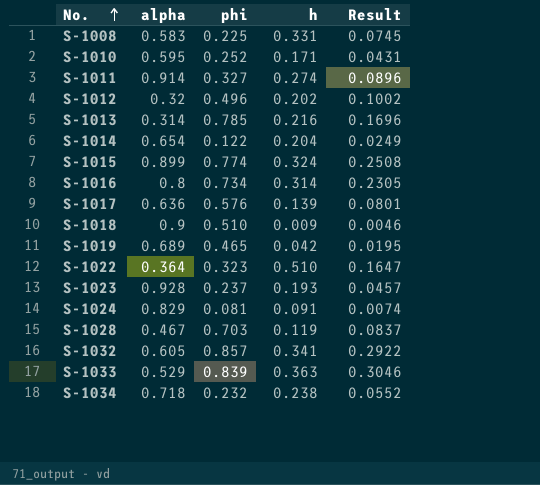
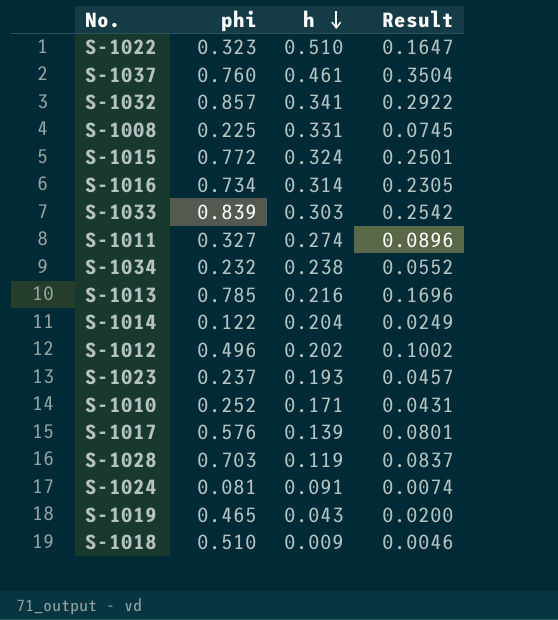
row order: No. ascending -> h descending
column alpha | position: 2 -> none
row S-1037: none -> 0.760 | 0.461 | 0.3504
S-1015 | phi: 0.774 -> 0.772
S-1015 | Result: 0.2508 -> 0.2501
S-1033 | h: 0.363 -> 0.303
S-1033 | Result: 0.3046 -> 0.2542
S-1019 | h: 0.042 -> 0.043
S-1019 | Result: 0.0195 -> 0.0200

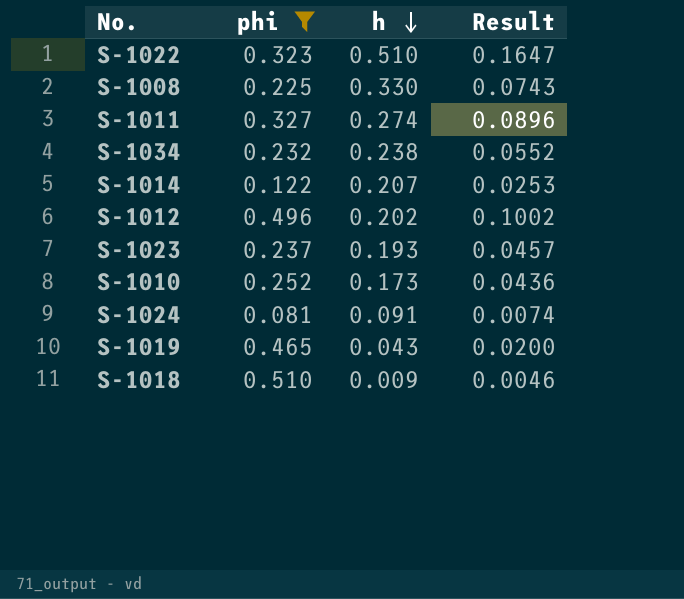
filter: none -> phi <= 0.510
S-1008 | h: 0.331 -> 0.330
S-1008 | Result: 0.0745 -> 0.0743
S-1014 | h: 0.204 -> 0.207
S-1014 | Result: 0.0249 -> 0.0253
S-1010 | h: 0.171 -> 0.173
S-1010 | Result: 0.0431 -> 0.0436

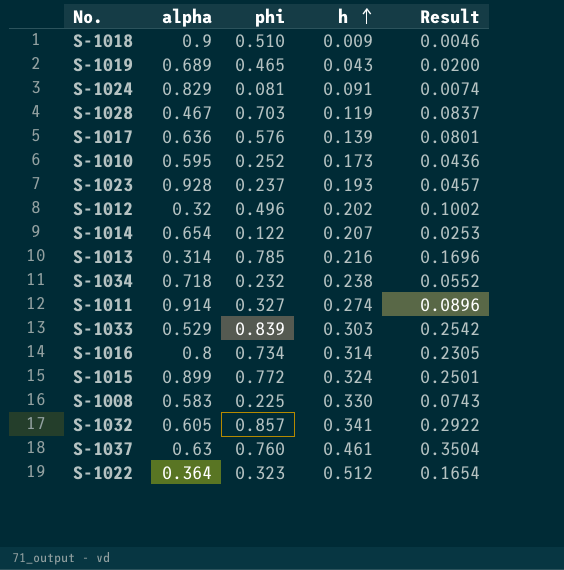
filter: phi <= 0.510 -> none
row order: h descending -> h ascending
column alpha | position: none -> 2
S-1022 | h: 0.510 -> 0.512
S-1022 | Result: 0.1647 -> 0.1654

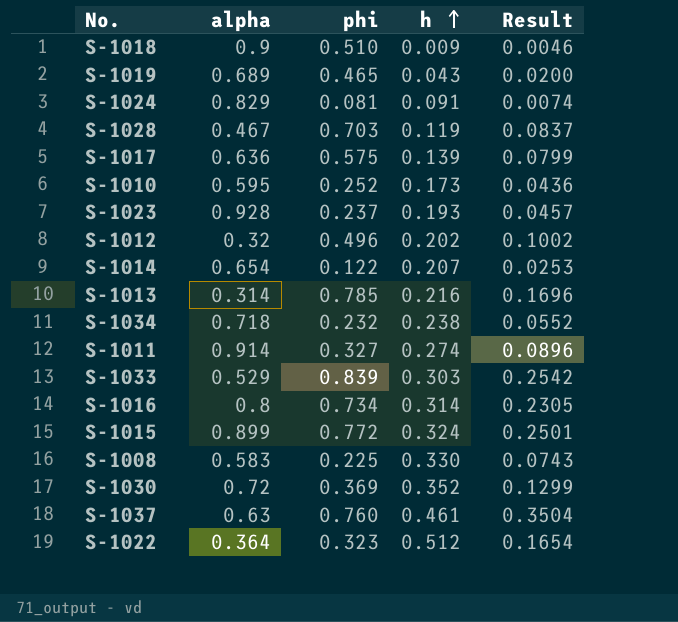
row S-1032: 0.605 | 0.857 | 0.341 | 0.2922 -> none
S-1017 | phi: 0.576 -> 0.575
S-1017 | Result: 0.0801 -> 0.0799
row S-1030: none -> 0.72 | 0.369 | 0.352 | 0.1299

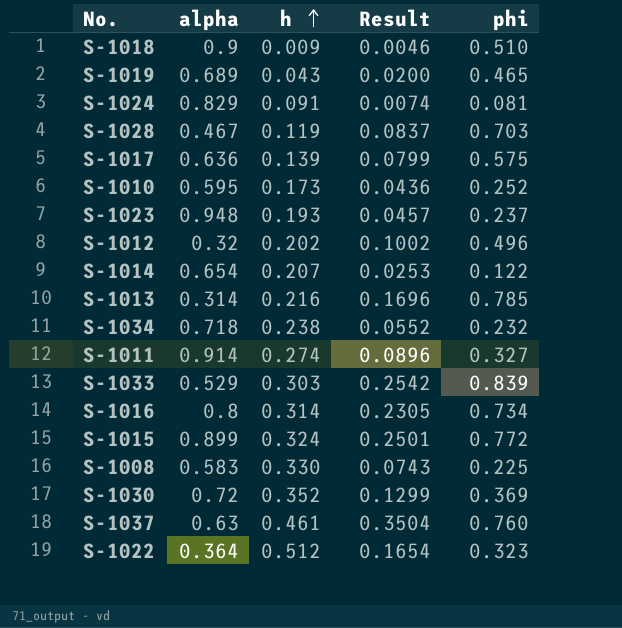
column phi | position: 3 -> 5
S-1023 | alpha: 0.928 -> 0.948

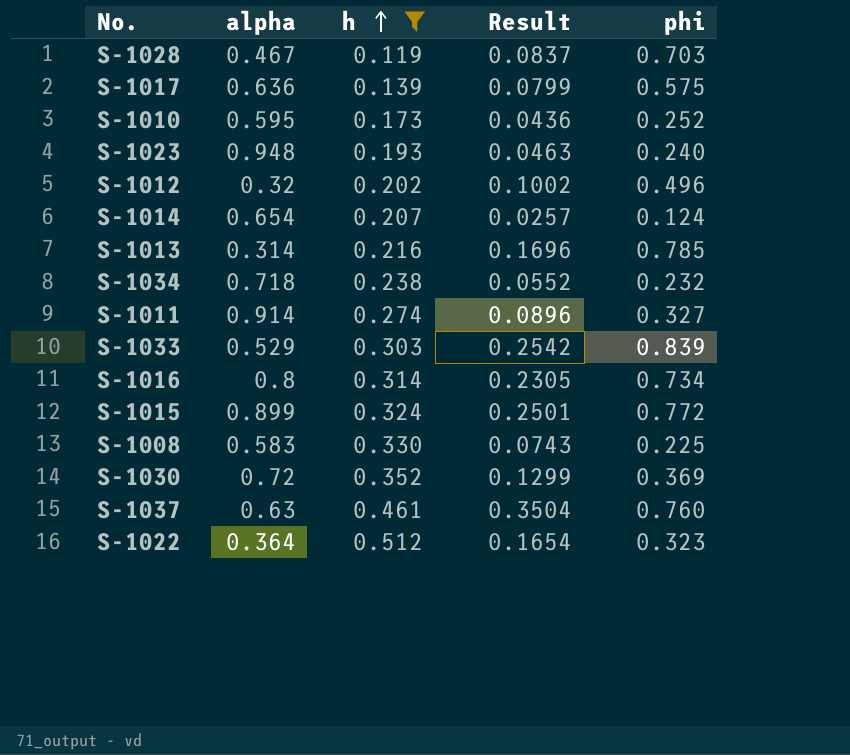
filter: none -> h >= 0.119
S-1023 | Result: 0.0457 -> 0.0463
S-1023 | phi: 0.237 -> 0.240
S-1014 | Result: 0.0253 -> 0.0257
S-1014 | phi: 0.122 -> 0.124

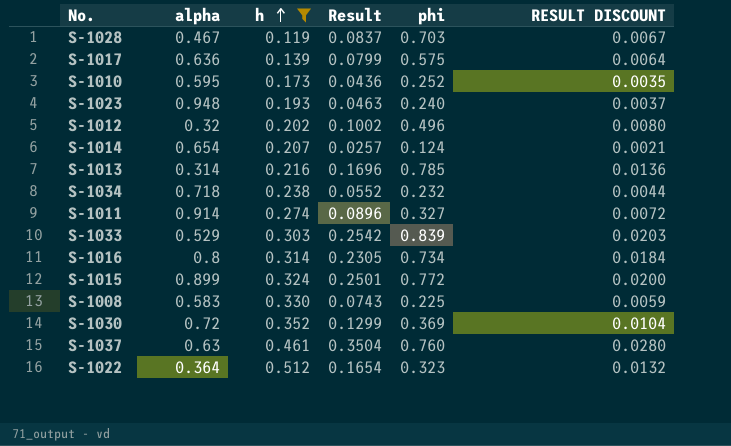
column RESULT DISCOUNT | formula: none -> [Result] * 0.08

